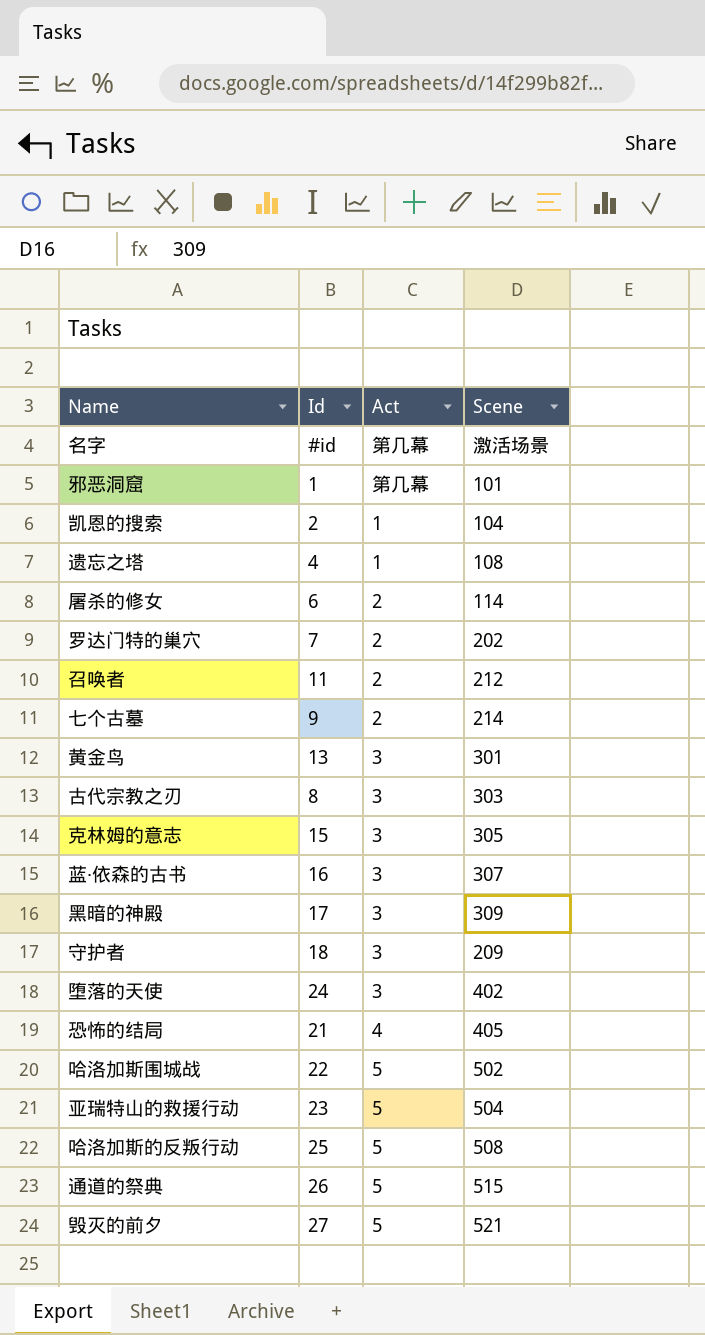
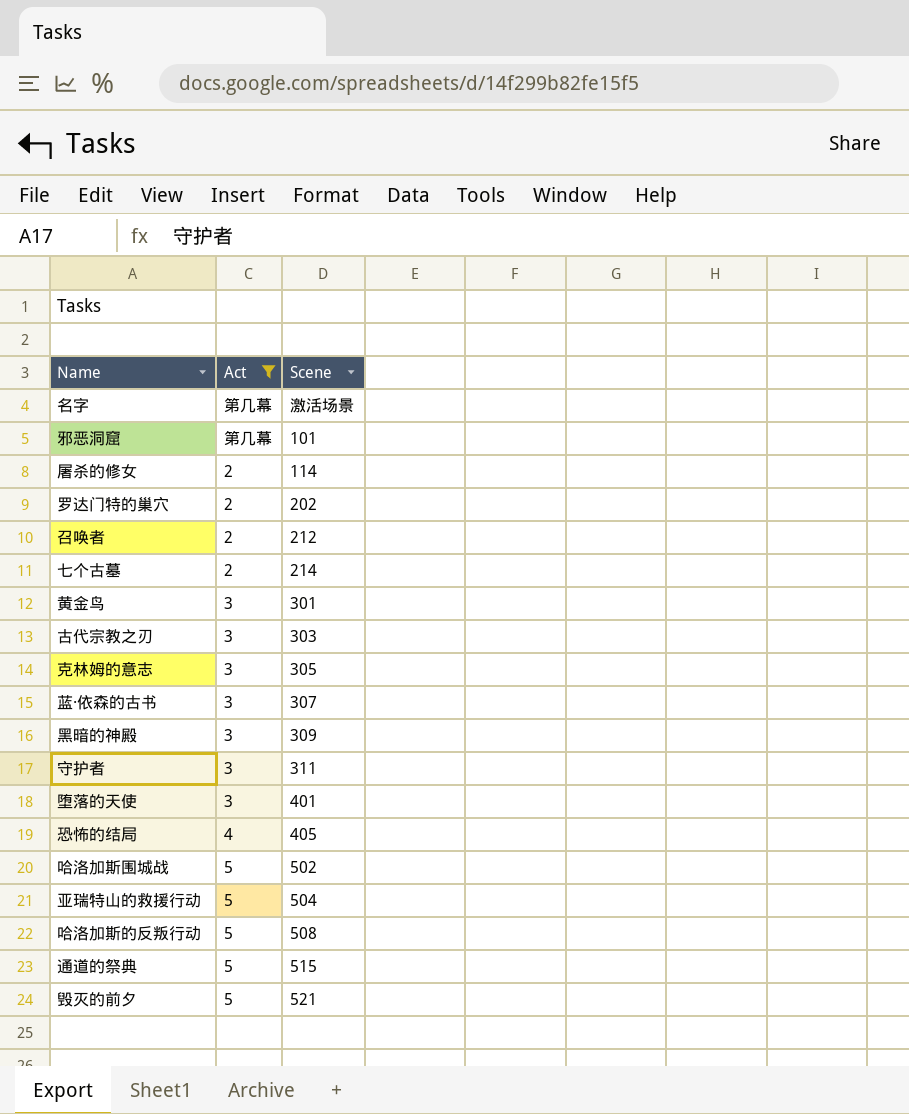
filter: none -> Act != 1
column Id | position: 2 -> none
守护者 | Scene: 209 -> 311
堕落的天使 | Scene: 402 -> 401

